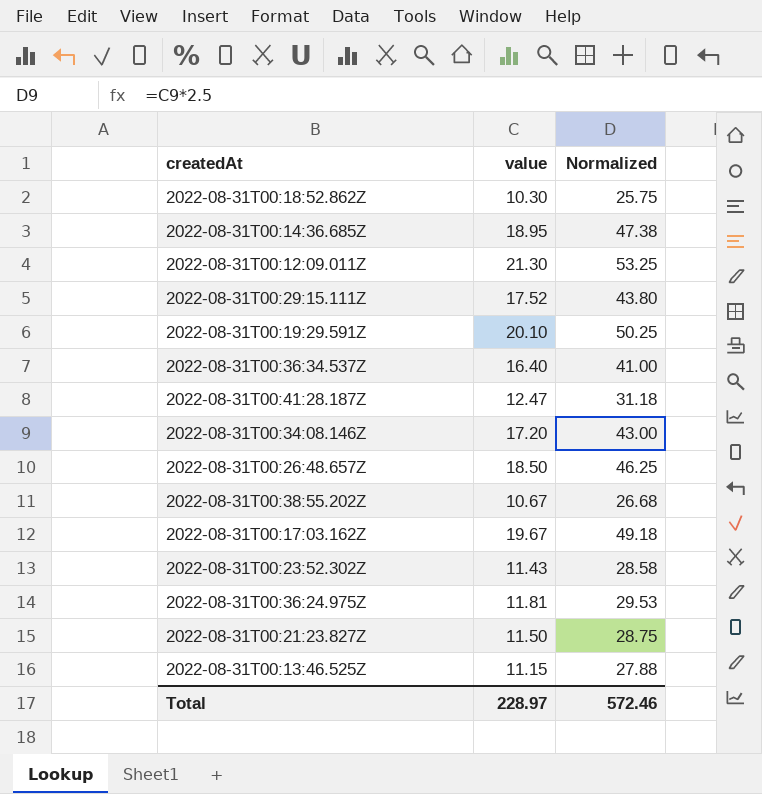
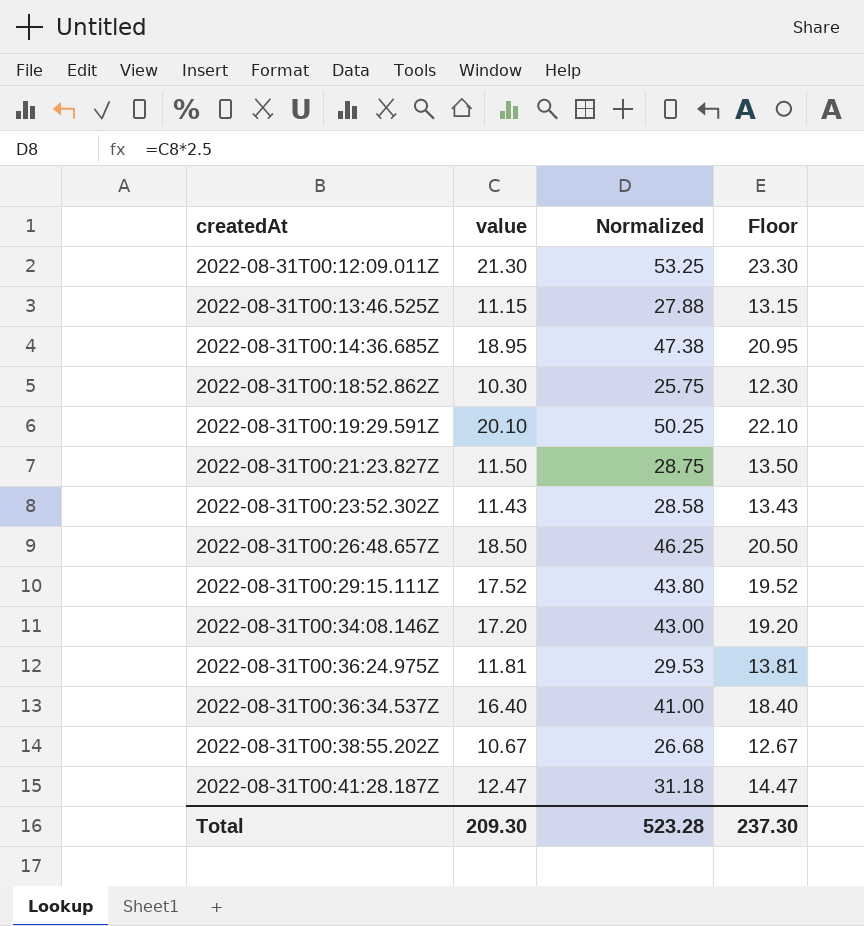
row order: none -> createdAt ascending
column Floor | formula: none -> [value] + 2
row 2022-08-31T00:17:03.162Z: 19.67 | 49.18 -> none
Total | value: 228.97 -> 209.30
Total | Normalized: 572.46 -> 523.28

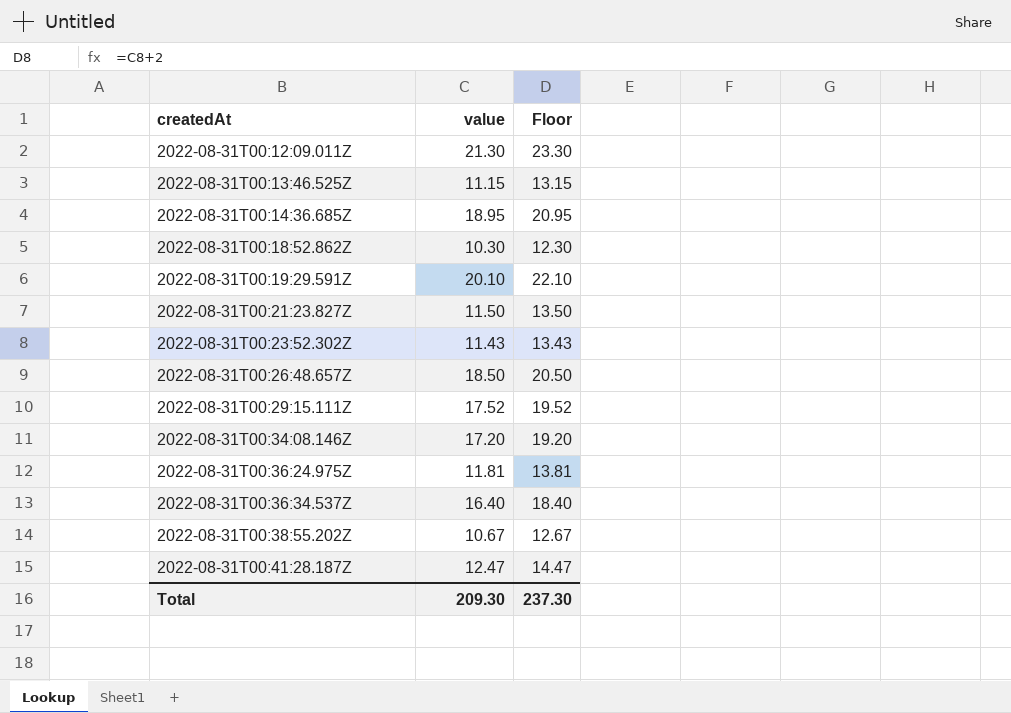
column Normalized | formula: [value] * 2.5 -> none

